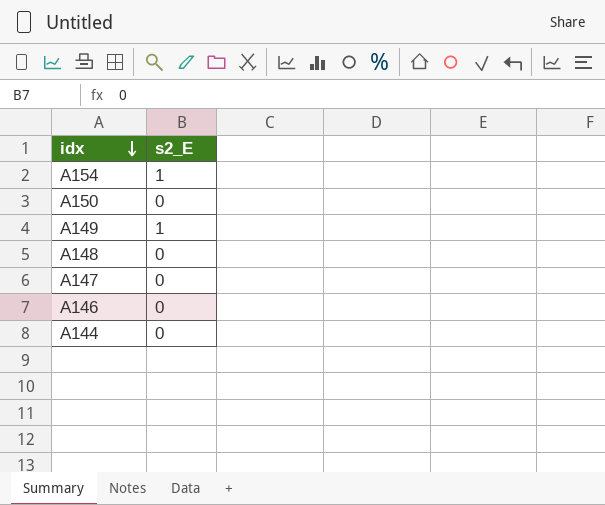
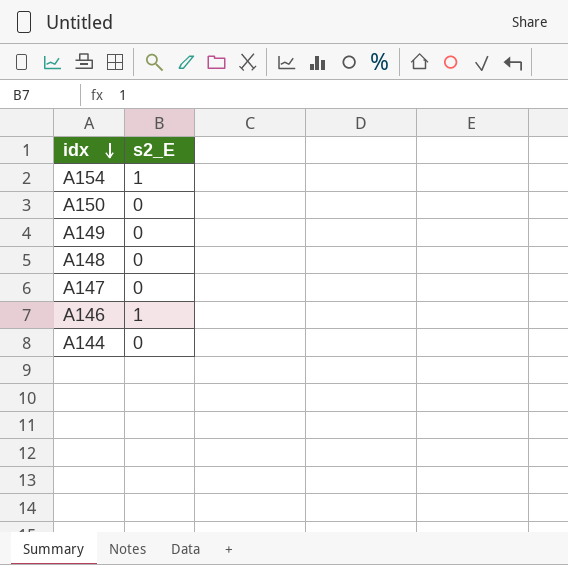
A149 | s2_E: 1 -> 0
A146 | s2_E: 0 -> 1

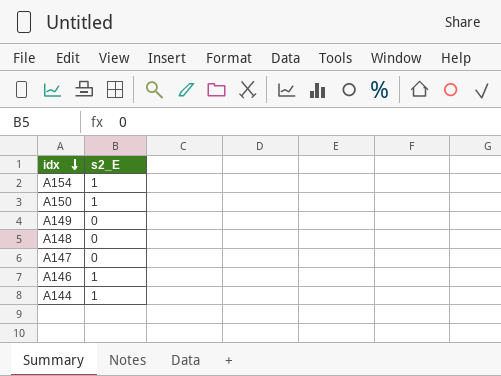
A150 | s2_E: 0 -> 1
A144 | s2_E: 0 -> 1

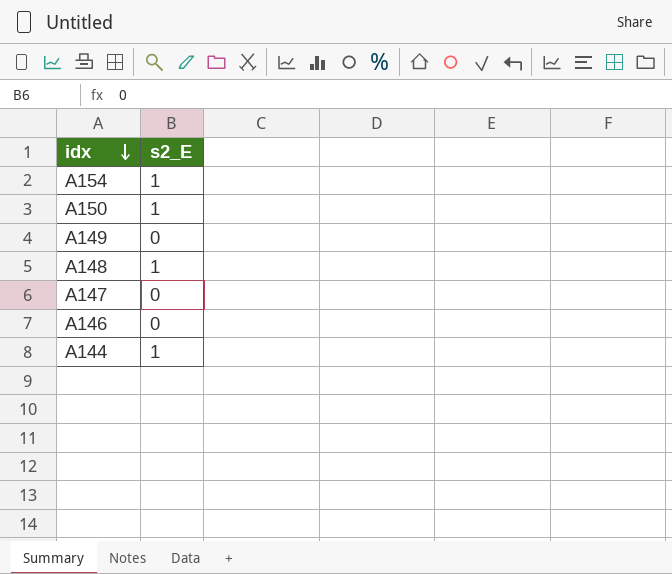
A148 | s2_E: 0 -> 1
A146 | s2_E: 1 -> 0

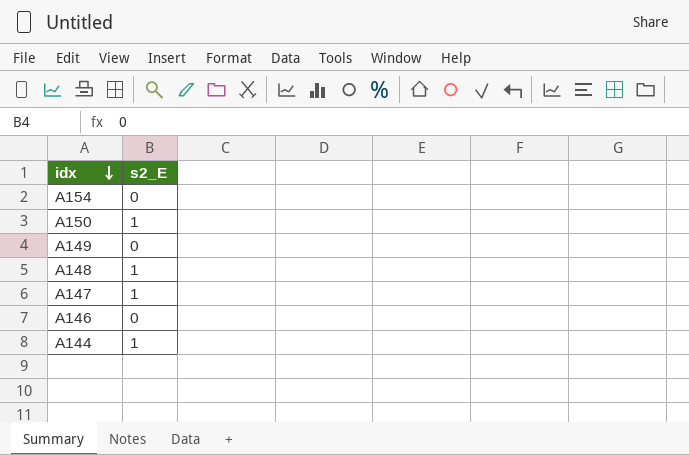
A154 | s2_E: 1 -> 0
A147 | s2_E: 0 -> 1

